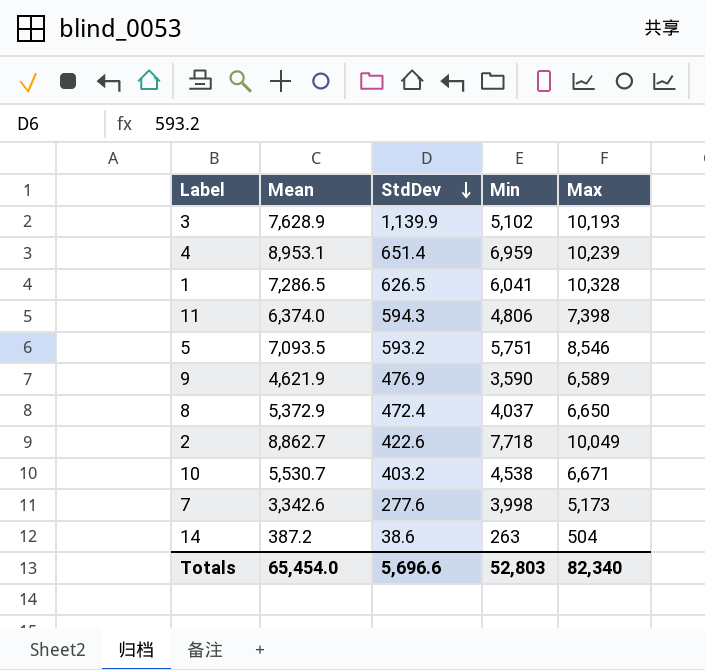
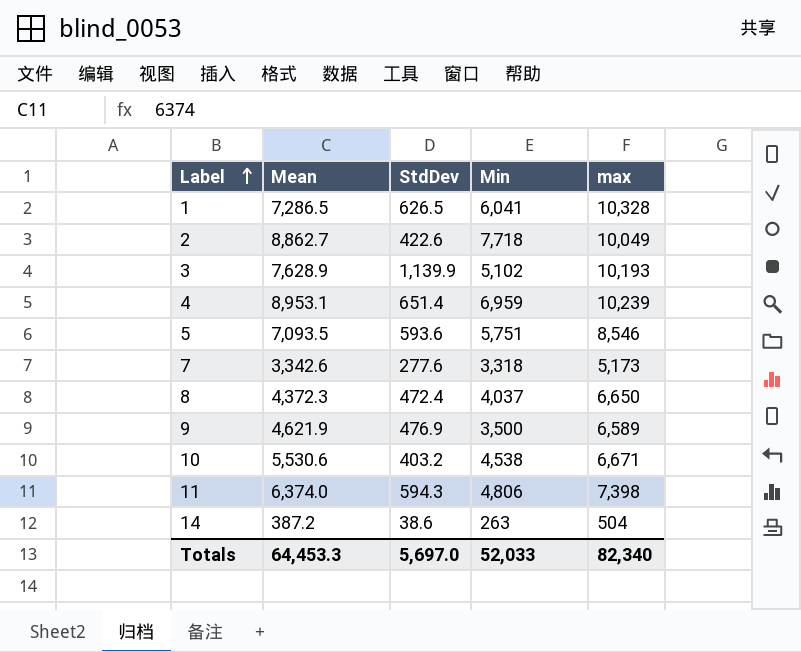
row order: StdDev descending -> Label ascending
column name: Max -> max
5 | StdDev: 593.2 -> 593.6
7 | Min: 3,998 -> 3,318
8 | Mean: 5,372.9 -> 4,372.3
9 | Min: 3,590 -> 3,500
10 | Mean: 5,530.7 -> 5,530.6
Totals | Mean: 65,454.0 -> 64,453.3
Totals | StdDev: 5,696.6 -> 5,697.0
Totals | Min: 52,803 -> 52,033

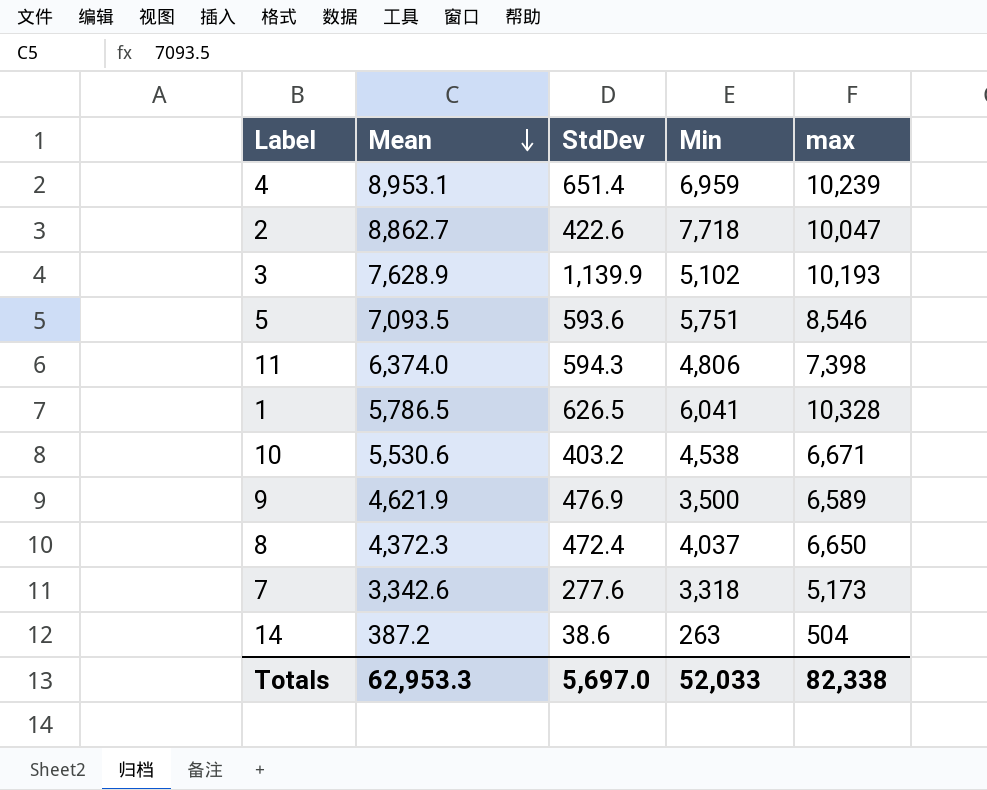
row order: Label ascending -> Mean descending
2 | max: 10,049 -> 10,047
1 | Mean: 7,286.5 -> 5,786.5
Totals | Mean: 64,453.3 -> 62,953.3
Totals | max: 82,340 -> 82,338

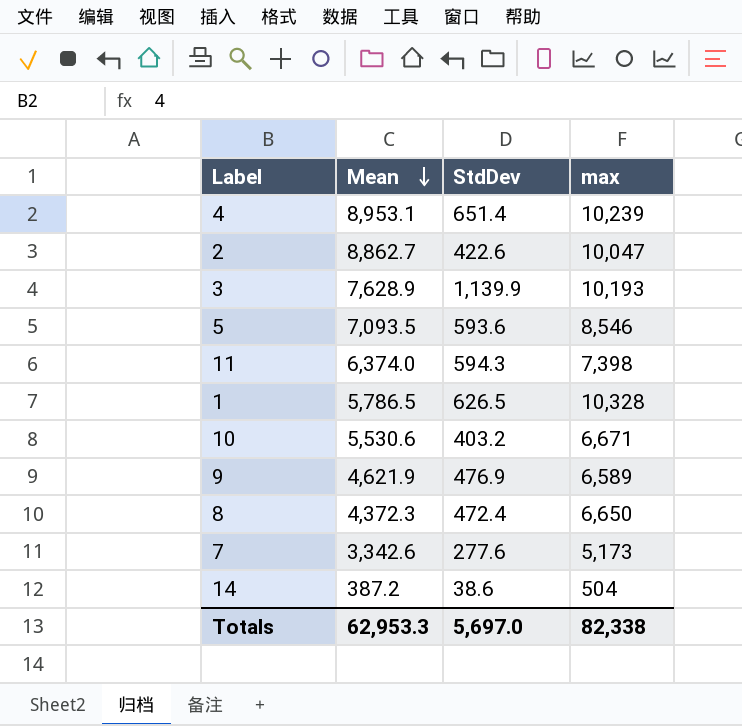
column Min | position: 4 -> none

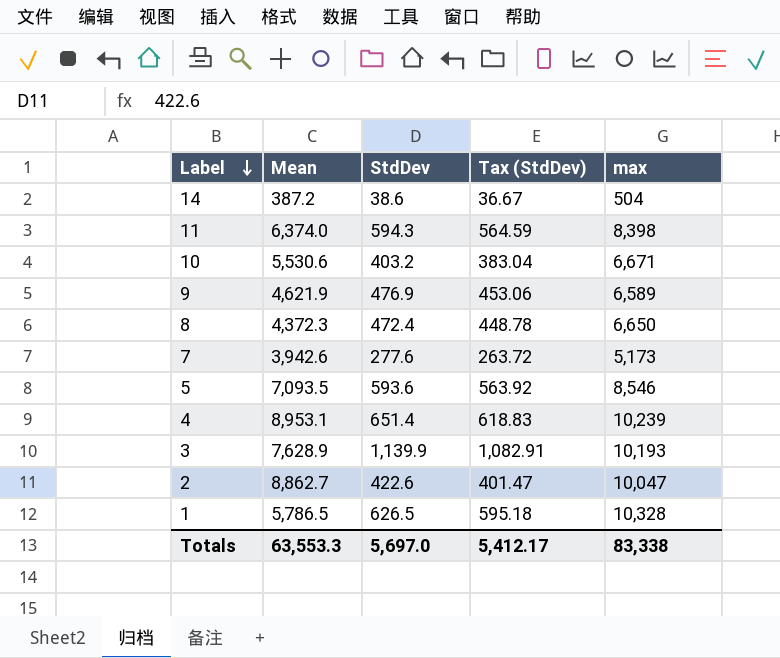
row order: Mean descending -> Label descending
column Tax (StdDev) | formula: none -> [StdDev] * 0.95
11 | max: 7,398 -> 8,398
7 | Mean: 3,342.6 -> 3,942.6
Totals | Mean: 62,953.3 -> 63,553.3
Totals | max: 82,338 -> 83,338

